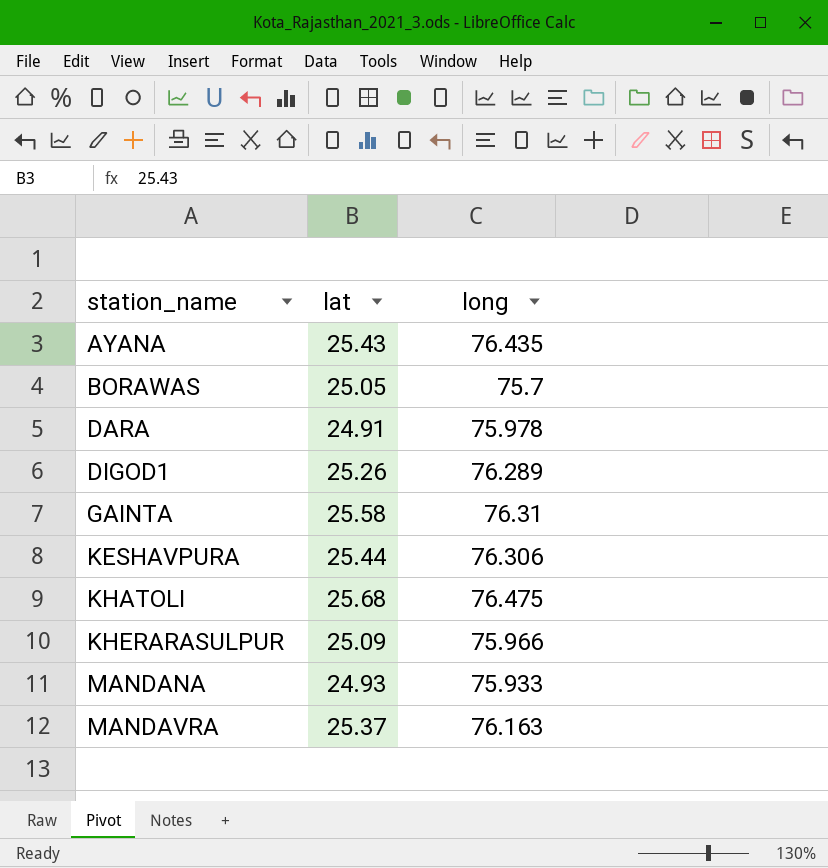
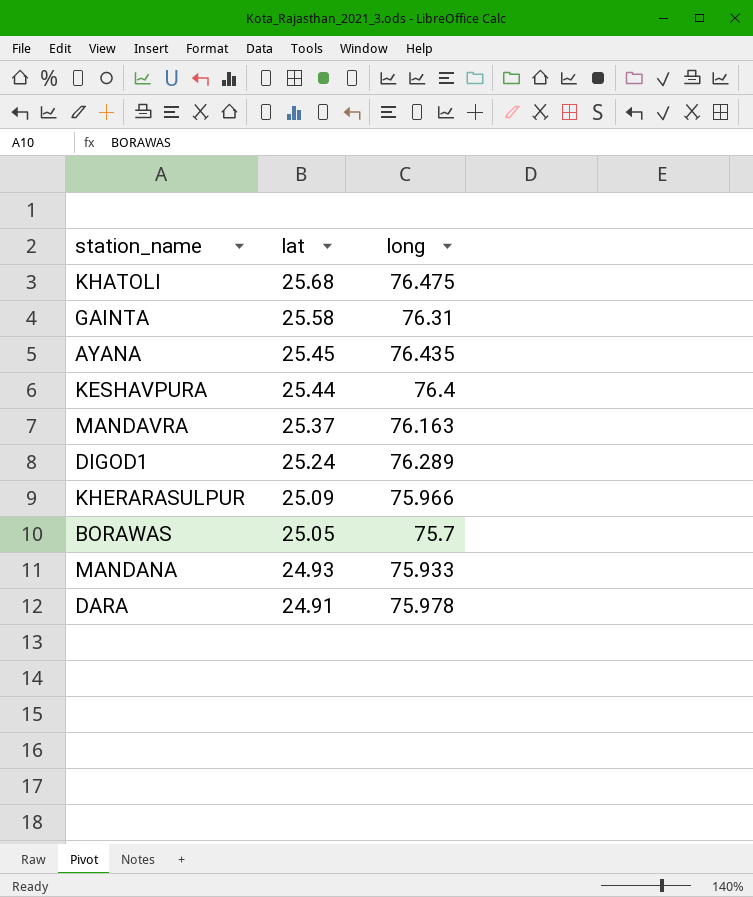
row order: station_name ascending -> lat descending
AYANA | lat: 25.43 -> 25.45
KESHAVPURA | long: 76.306 -> 76.4
DIGOD1 | lat: 25.26 -> 25.24

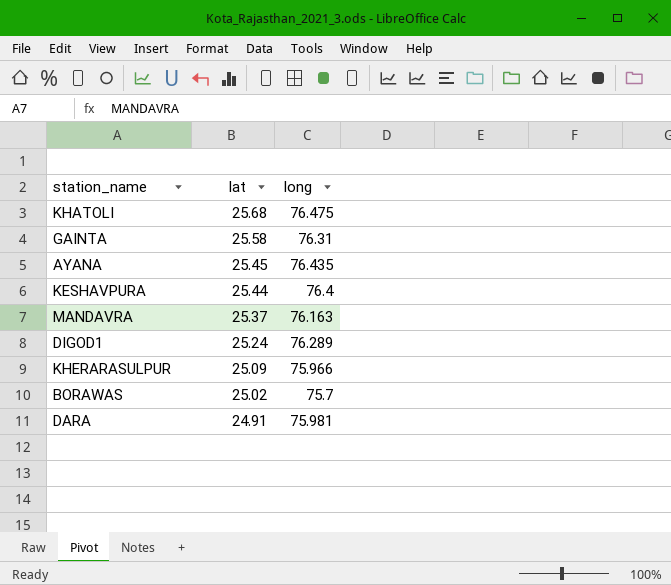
row MANDANA: 24.93 | 75.933 -> none
BORAWAS | lat: 25.05 -> 25.02
DARA | long: 75.978 -> 75.981

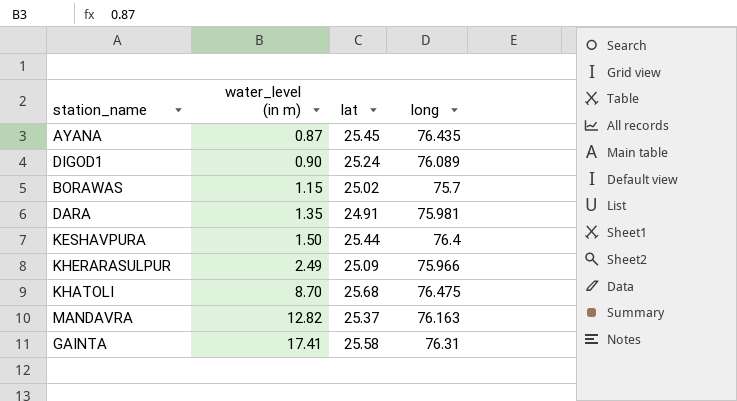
row order: lat descending -> water_level (in m) ascending
column water_level (in m) | position: none -> 2
DIGOD1 | long: 76.289 -> 76.089

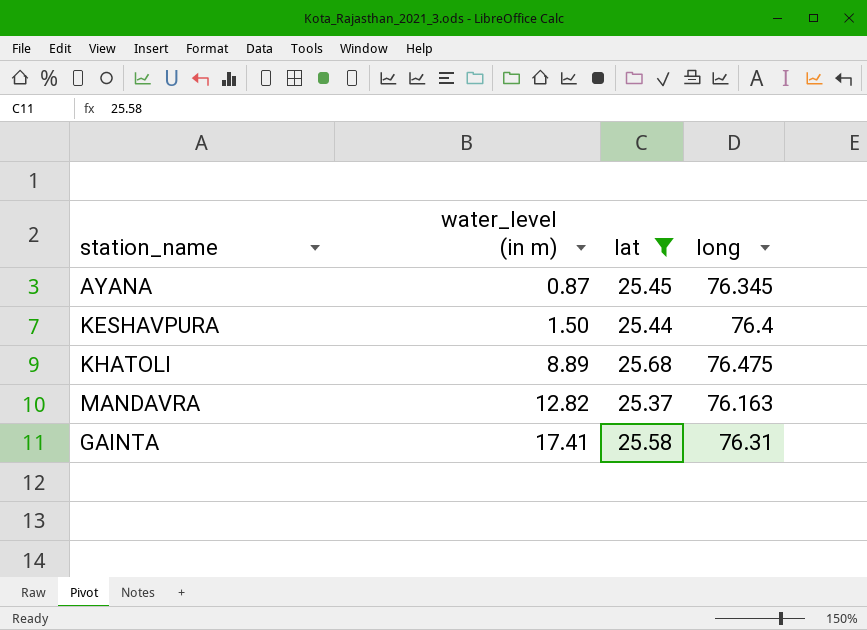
filter: none -> lat >= 25.37
AYANA | long: 76.435 -> 76.345
KHATOLI | water_level (in m): 8.70 -> 8.89

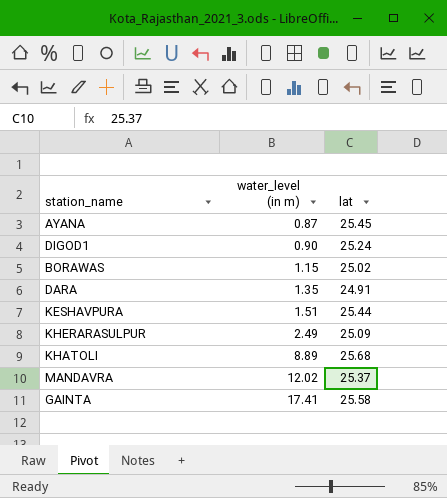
filter: lat >= 25.37 -> none
column long | position: 4 -> none
KESHAVPURA | water_level (in m): 1.50 -> 1.51
MANDAVRA | water_level (in m): 12.82 -> 12.02

